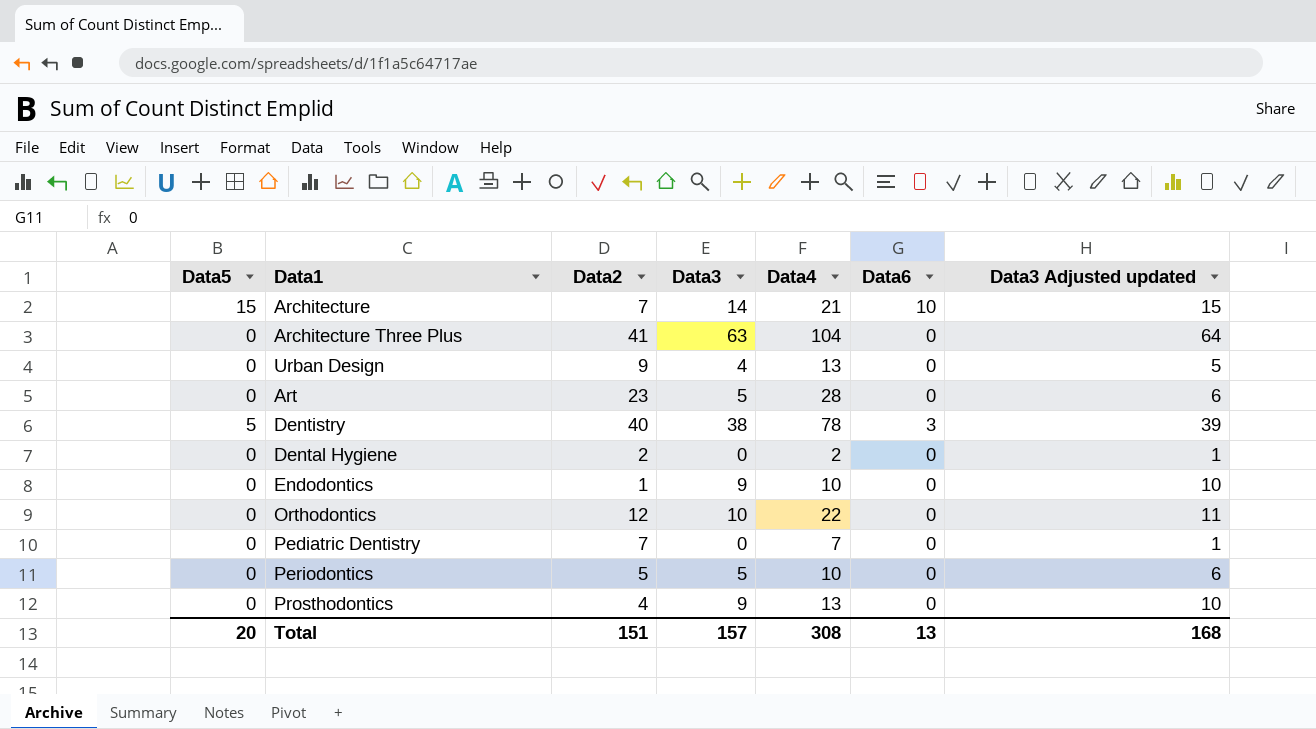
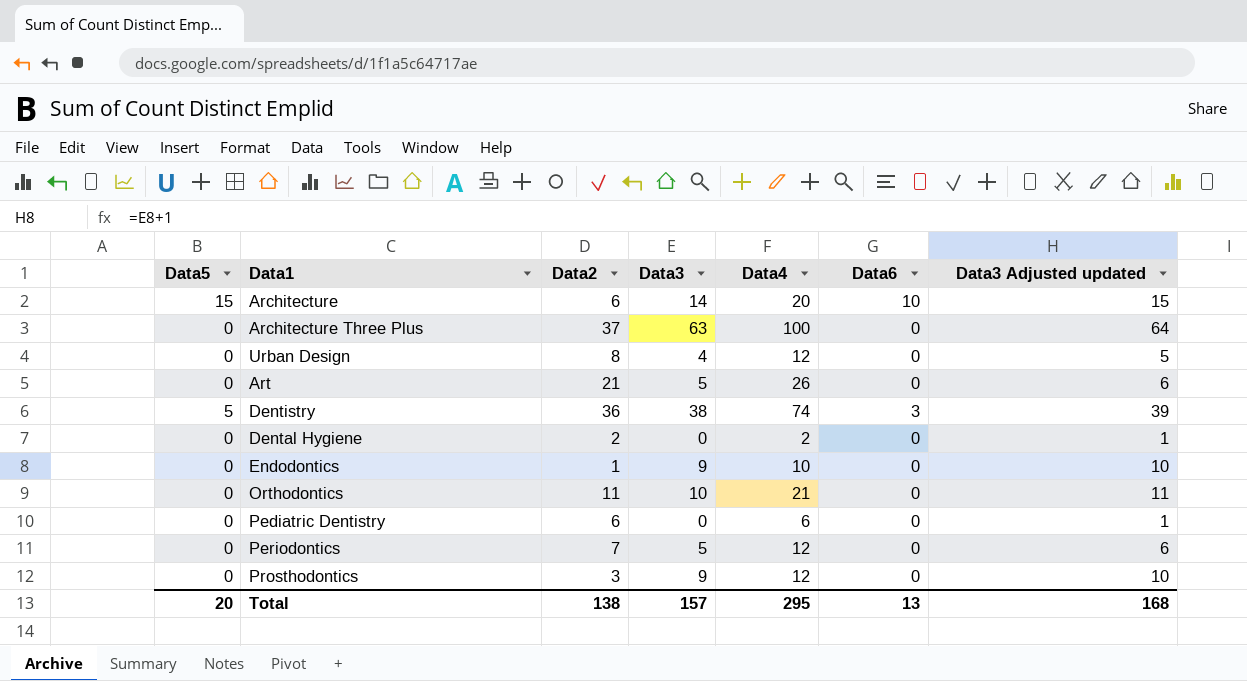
Architecture | Data2: 7 -> 6
Architecture | Data4: 21 -> 20
Architecture Three Plus | Data2: 41 -> 37
Architecture Three Plus | Data4: 104 -> 100
Urban Design | Data2: 9 -> 8
Urban Design | Data4: 13 -> 12
Art | Data2: 23 -> 21
Art | Data4: 28 -> 26
Dentistry | Data2: 40 -> 36
Dentistry | Data4: 78 -> 74
Orthodontics | Data2: 12 -> 11
Orthodontics | Data4: 22 -> 21
Pediatric Dentistry | Data2: 7 -> 6
Pediatric Dentistry | Data4: 7 -> 6
Periodontics | Data2: 5 -> 7
Periodontics | Data4: 10 -> 12
Prosthodontics | Data2: 4 -> 3
Prosthodontics | Data4: 13 -> 12
Total | Data2: 151 -> 138
Total | Data4: 308 -> 295

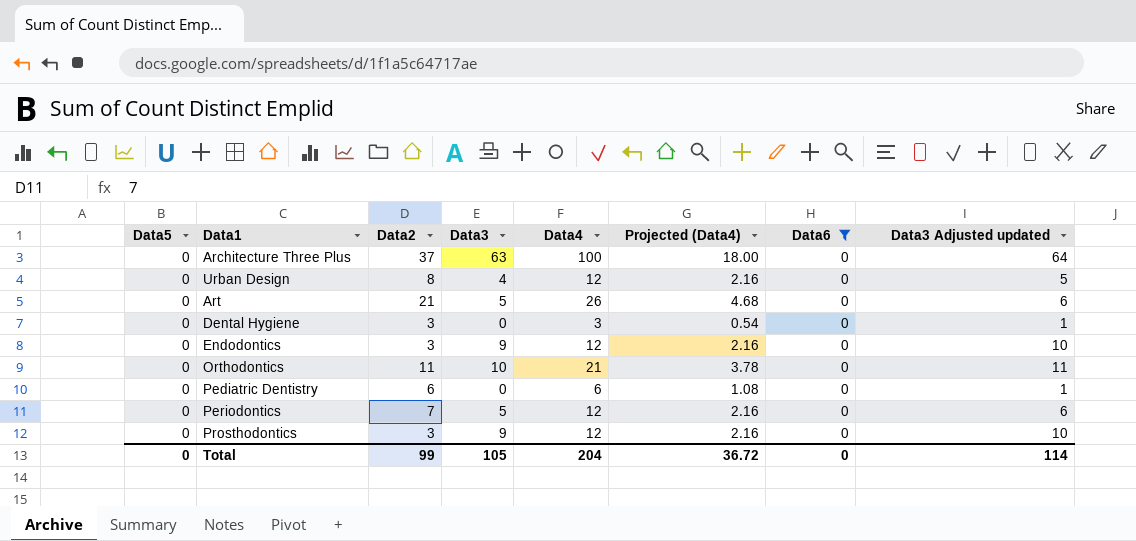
filter: none -> Data6 = 0
column Projected (Data4) | formula: none -> [Data4] * 0.18
Dental Hygiene | Data2: 2 -> 3
Dental Hygiene | Data4: 2 -> 3
Endodontics | Data2: 1 -> 3
Endodontics | Data4: 10 -> 12
Total | Data5: 20 -> 0
Total | Data2: 138 -> 99
Total | Data3: 157 -> 105
Total | Data4: 295 -> 204
Total | Data6: 13 -> 0
Total | Data3 Adjusted updated: 168 -> 114

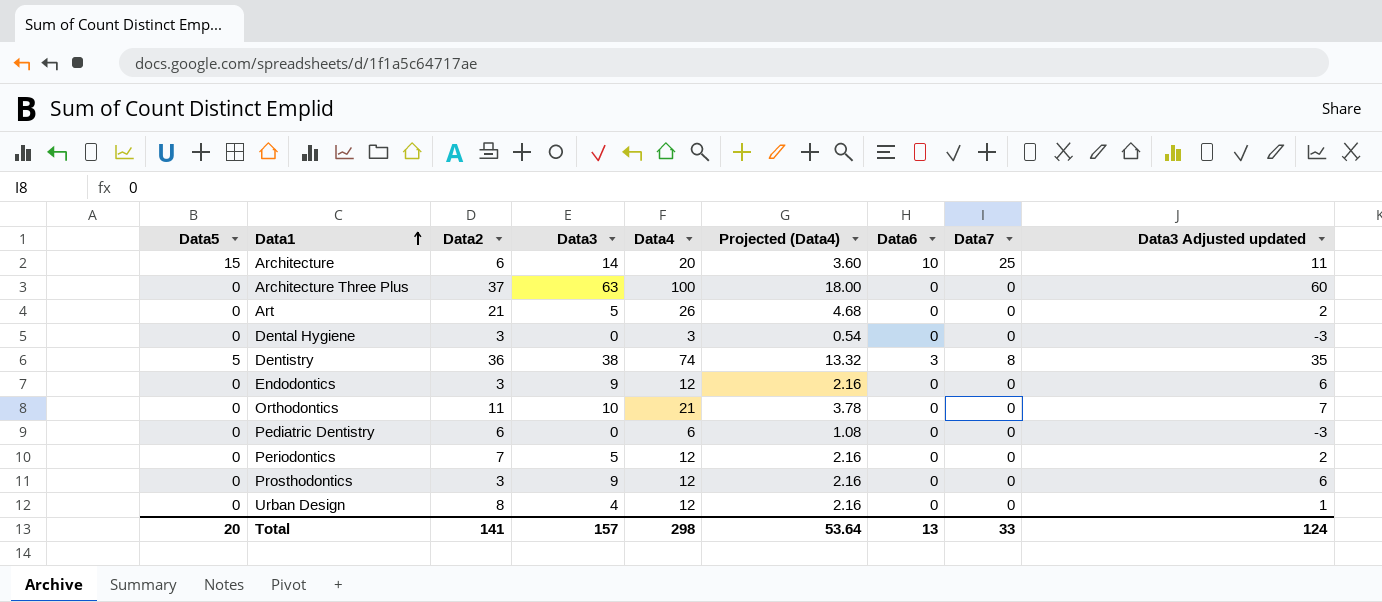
filter: Data6 = 0 -> none
row order: none -> Data1 ascending
column Data7 | position: none -> 8
column Data3 Adjusted updated | formula: [Data3] + 1 -> [Data3] - 3
Total | Data5: 0 -> 20
Total | Data2: 99 -> 141
Total | Data3: 105 -> 157
Total | Data4: 204 -> 298
Total | Projected (Data4): 36.72 -> 53.64
Total | Data6: 0 -> 13
Total | Data3 Adjusted updated: 114 -> 124

